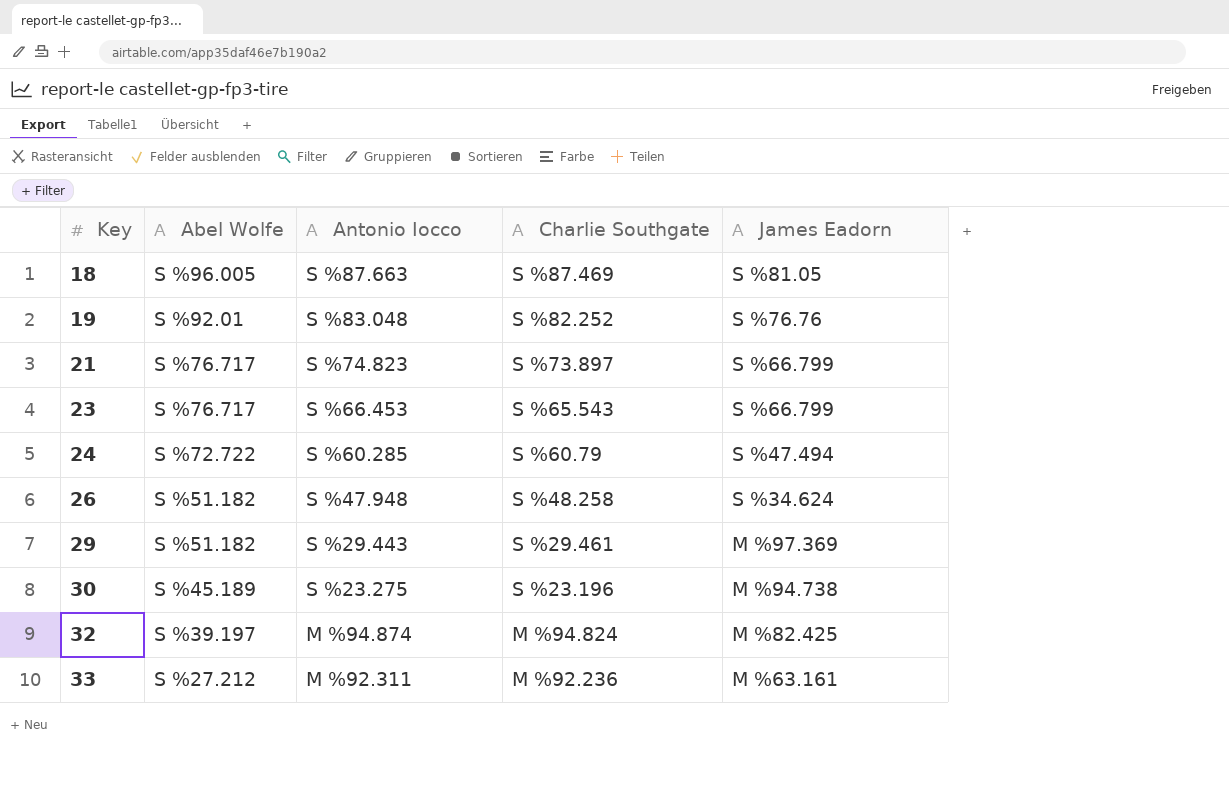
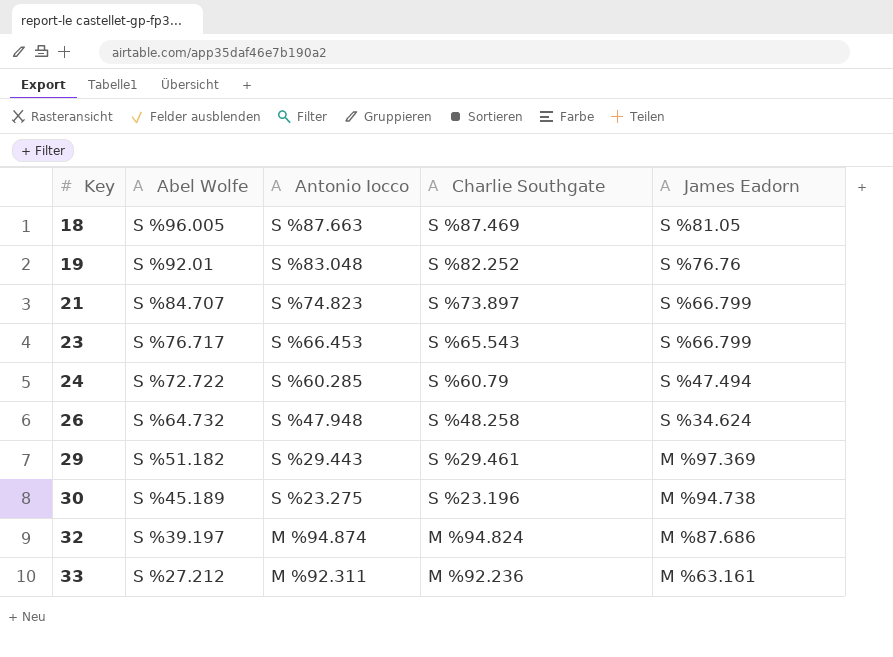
21 | Abel Wolfe: S %76.717 -> S %84.707
26 | Abel Wolfe: S %51.182 -> S %64.732
32 | James Eadorn: M %82.425 -> M %87.686

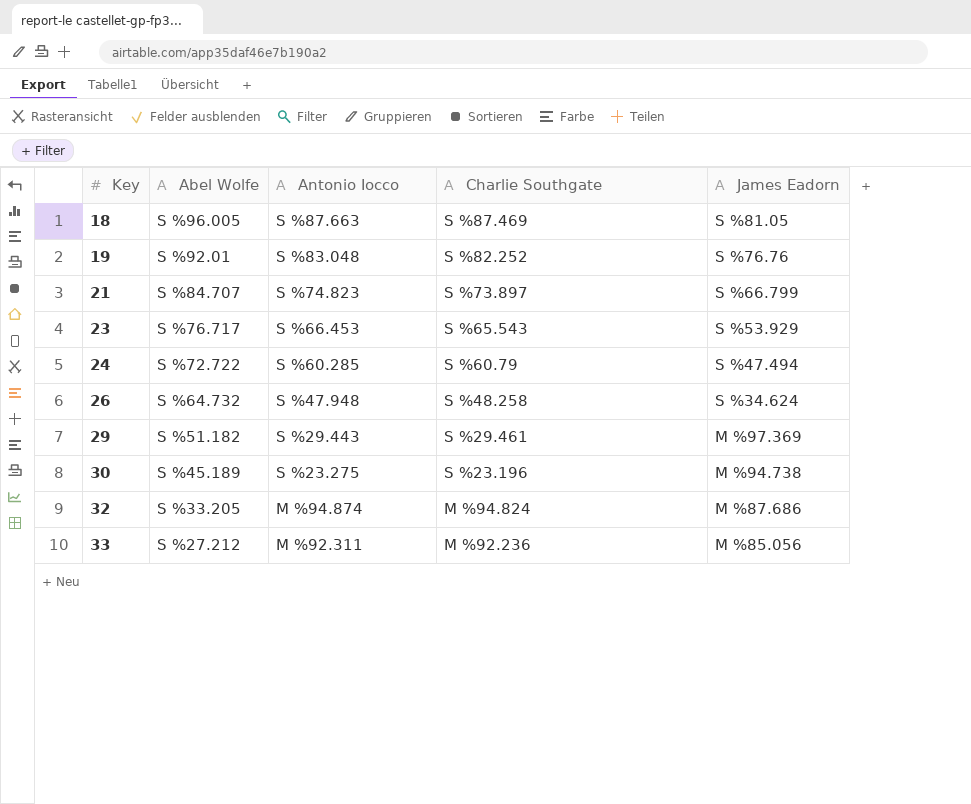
23 | James Eadorn: S %66.799 -> S %53.929
32 | Abel Wolfe: S %39.197 -> S %33.205
33 | James Eadorn: M %63.161 -> M %85.056

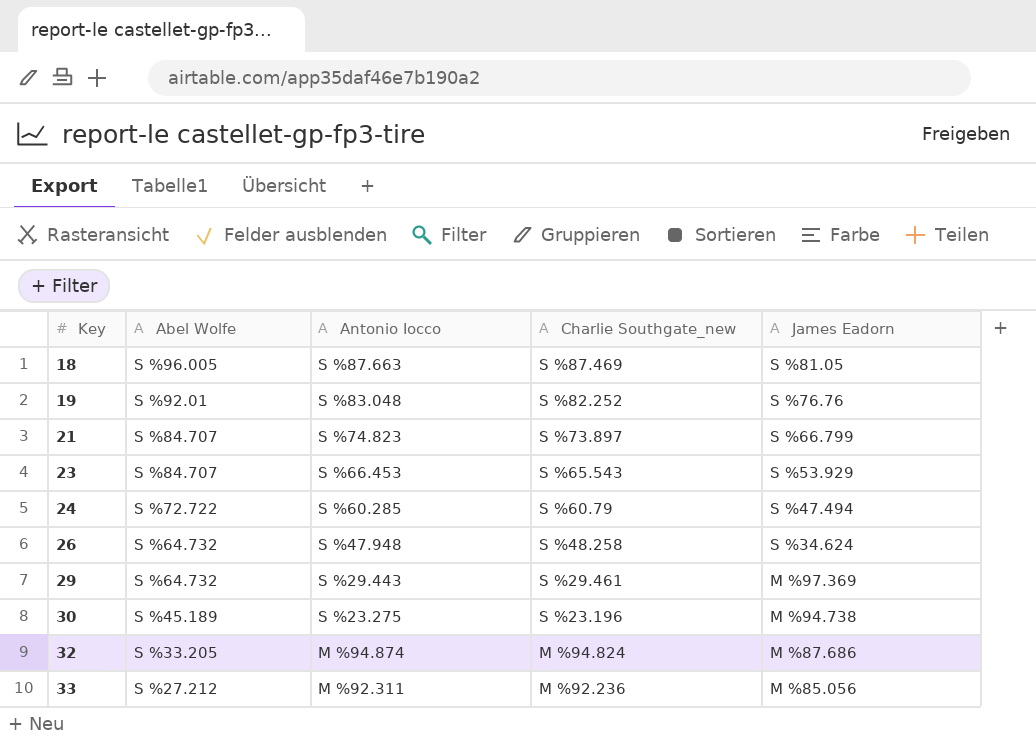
column name: Charlie Southgate -> Charlie Southgate_new
23 | Abel Wolfe: S %76.717 -> S %84.707
29 | Abel Wolfe: S %51.182 -> S %64.732

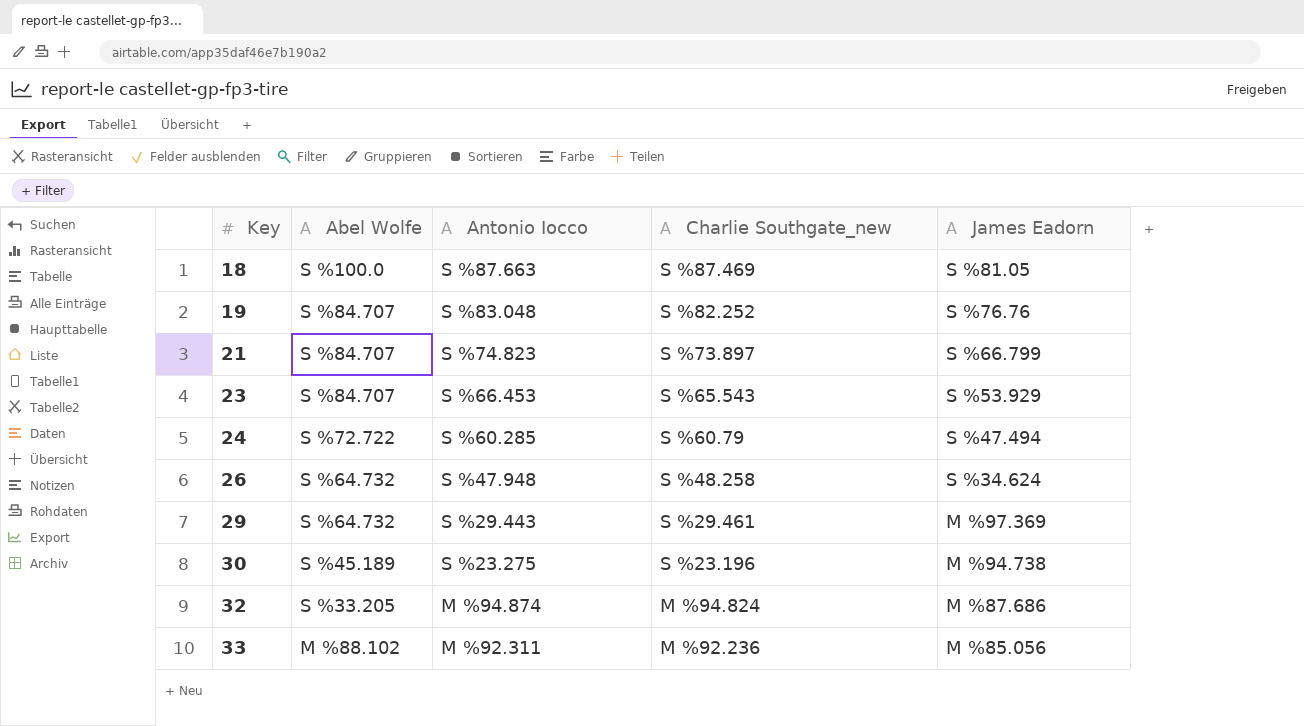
18 | Abel Wolfe: S %96.005 -> S %100.0
19 | Abel Wolfe: S %92.01 -> S %84.707
33 | Abel Wolfe: S %27.212 -> M %88.102

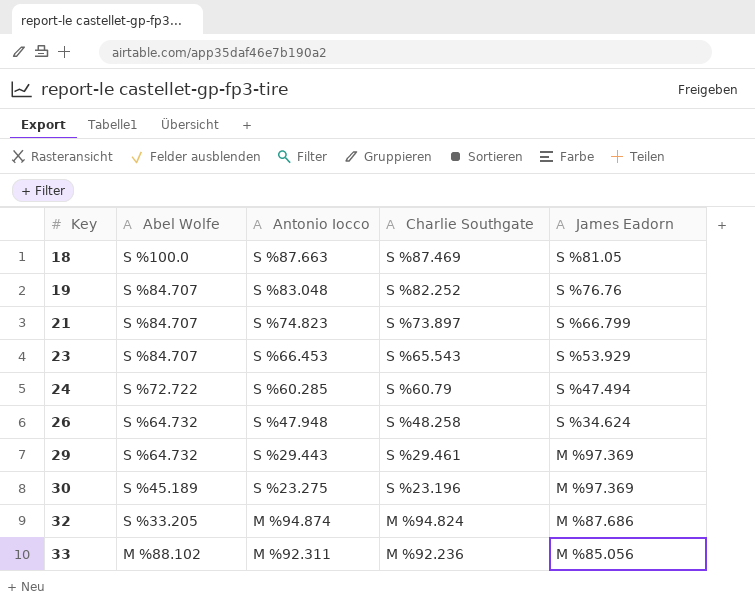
column name: Charlie Southgate_new -> Charlie Southgate
30 | James Eadorn: M %94.738 -> M %97.369

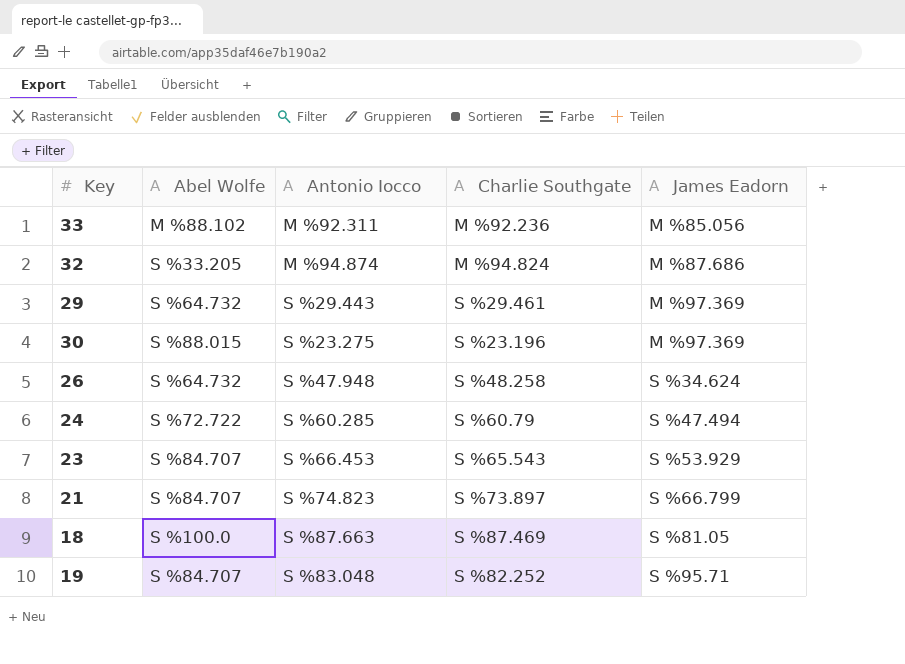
row order: Key ascending -> James Eadorn ascending
30 | Abel Wolfe: S %45.189 -> S %88.015
19 | James Eadorn: S %76.76 -> S %95.71

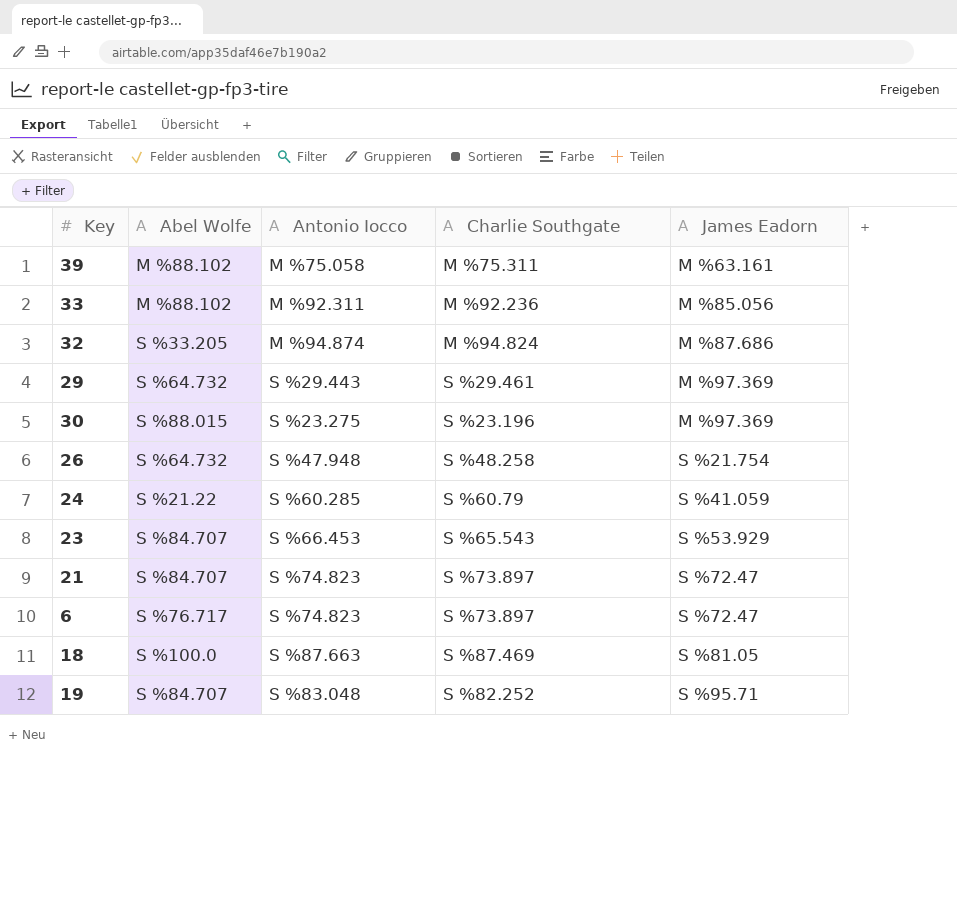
row 39: none -> M %88.102 | M %75.058 | M %75.311 | M %63.161
26 | James Eadorn: S %34.624 -> S %21.754
24 | Abel Wolfe: S %72.722 -> S %21.22
24 | James Eadorn: S %47.494 -> S %41.059
21 | James Eadorn: S %66.799 -> S %72.47
row 6: none -> S %76.717 | S %74.823 | S %73.897 | S %72.47

